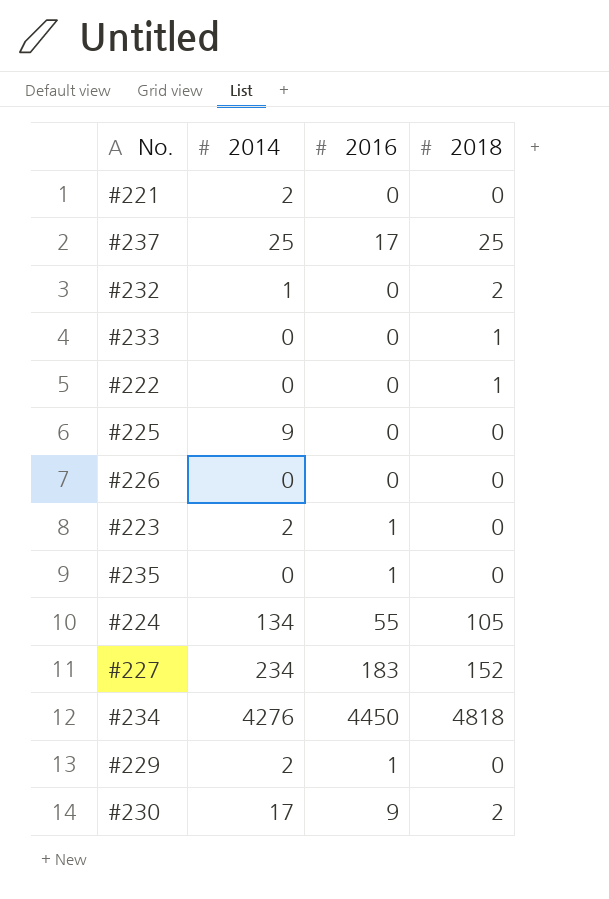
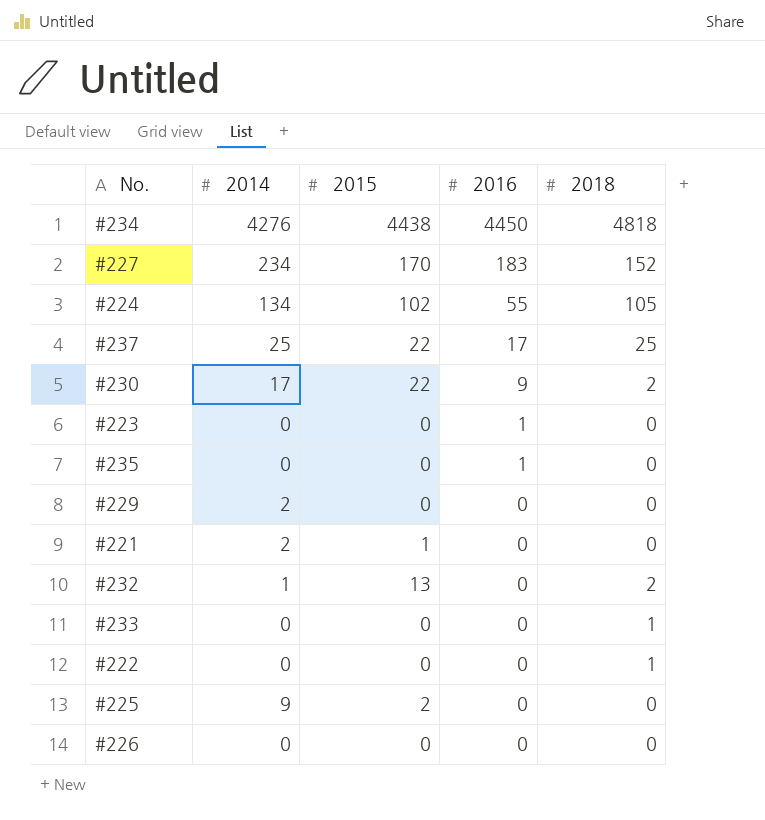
row order: none -> 2016 descending
column 2015 | position: none -> 3
#223 | 2014: 2 -> 0
#229 | 2016: 1 -> 0

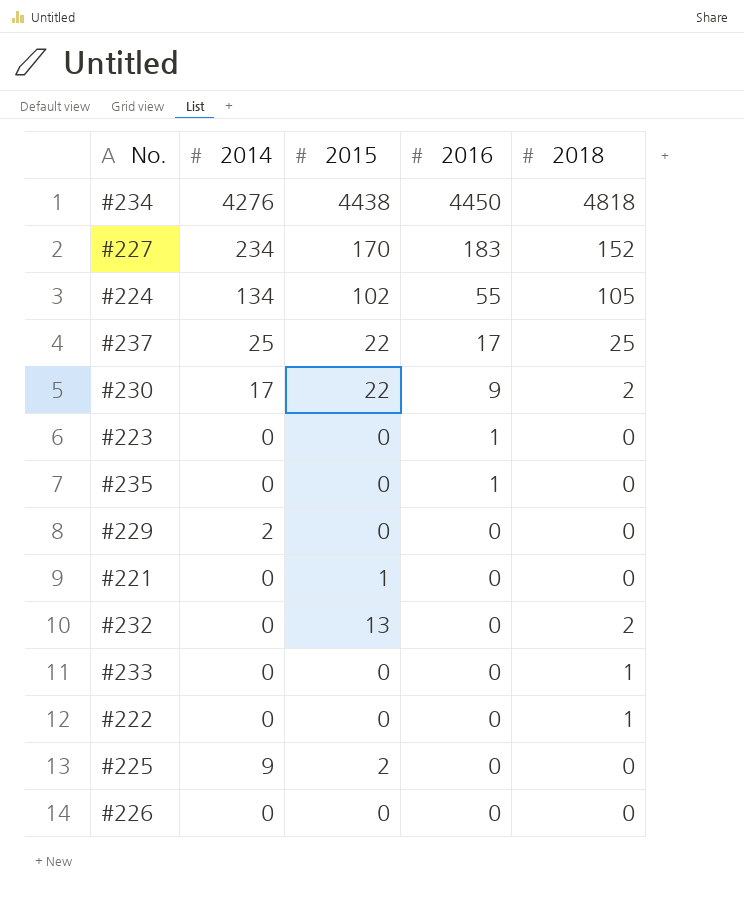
#221 | 2014: 2 -> 0
#232 | 2014: 1 -> 0

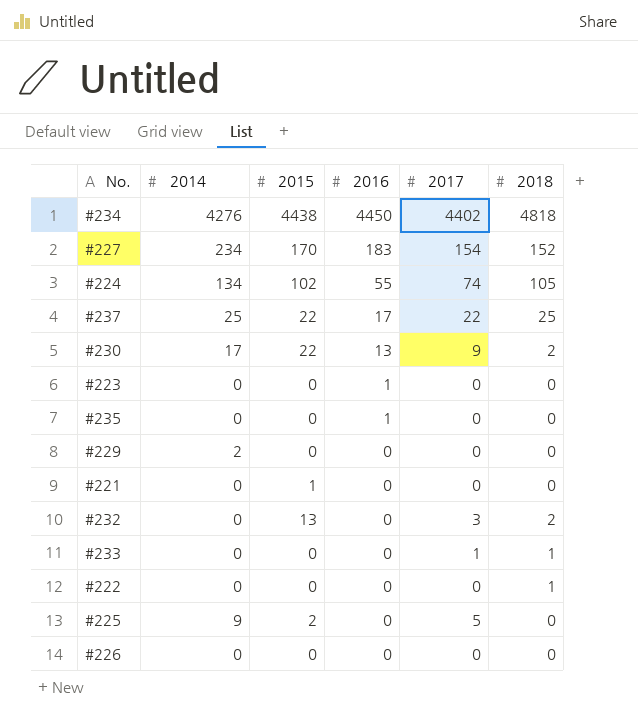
column 2017 | position: none -> 5
#230 | 2016: 9 -> 13

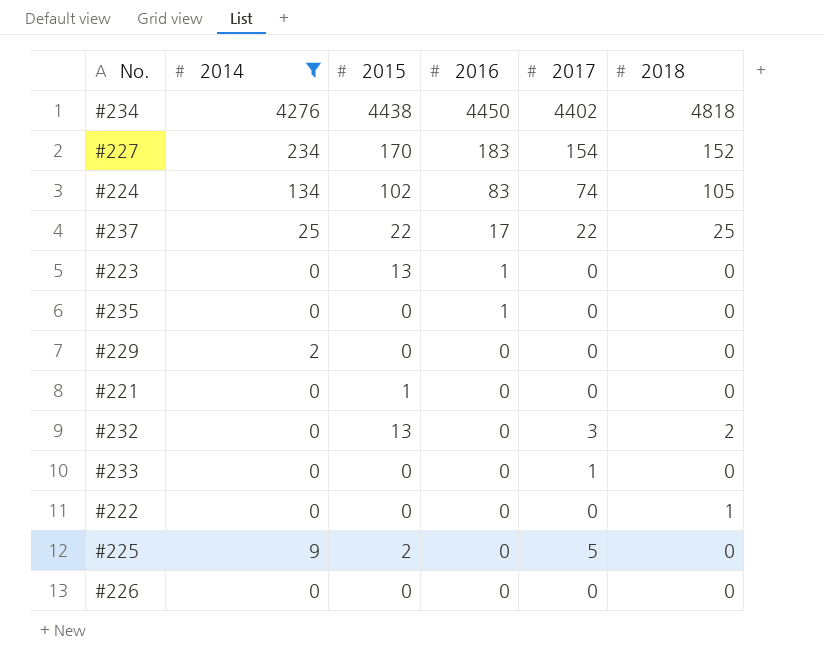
filter: none -> 2014 != 17
#224 | 2016: 55 -> 83
#223 | 2015: 0 -> 13
#233 | 2018: 1 -> 0

